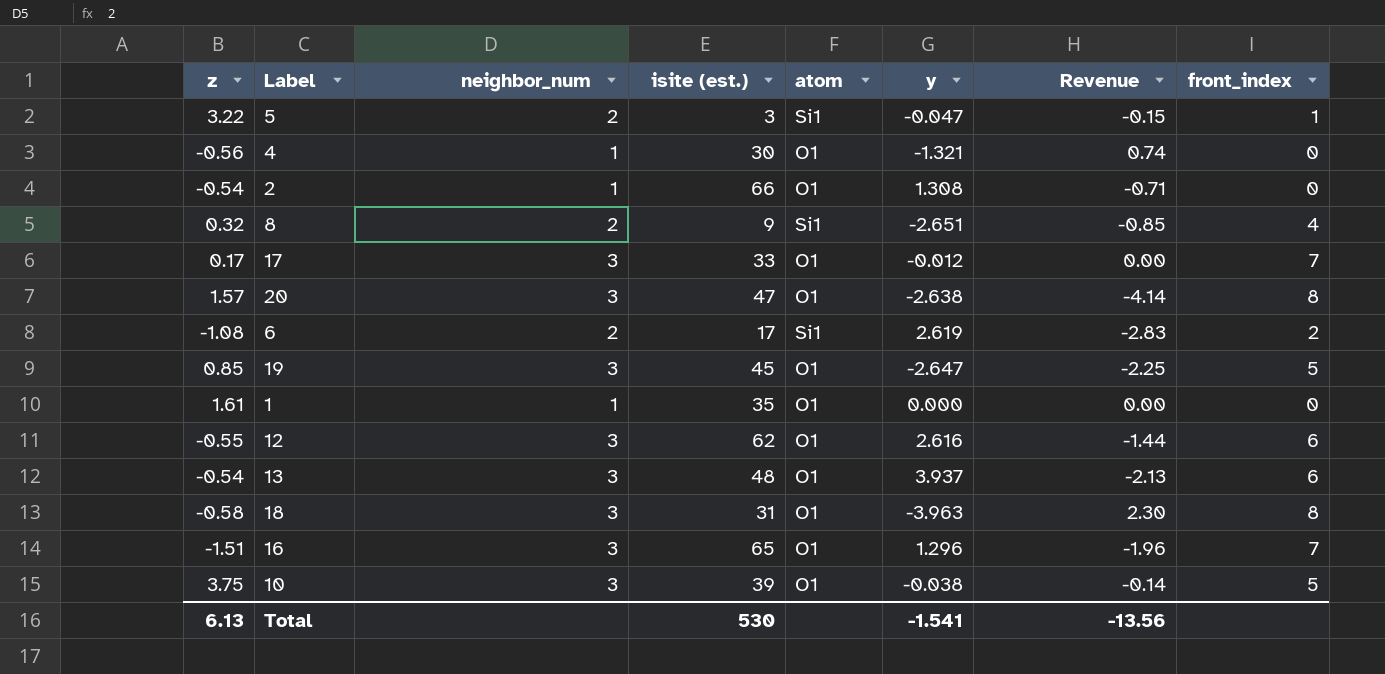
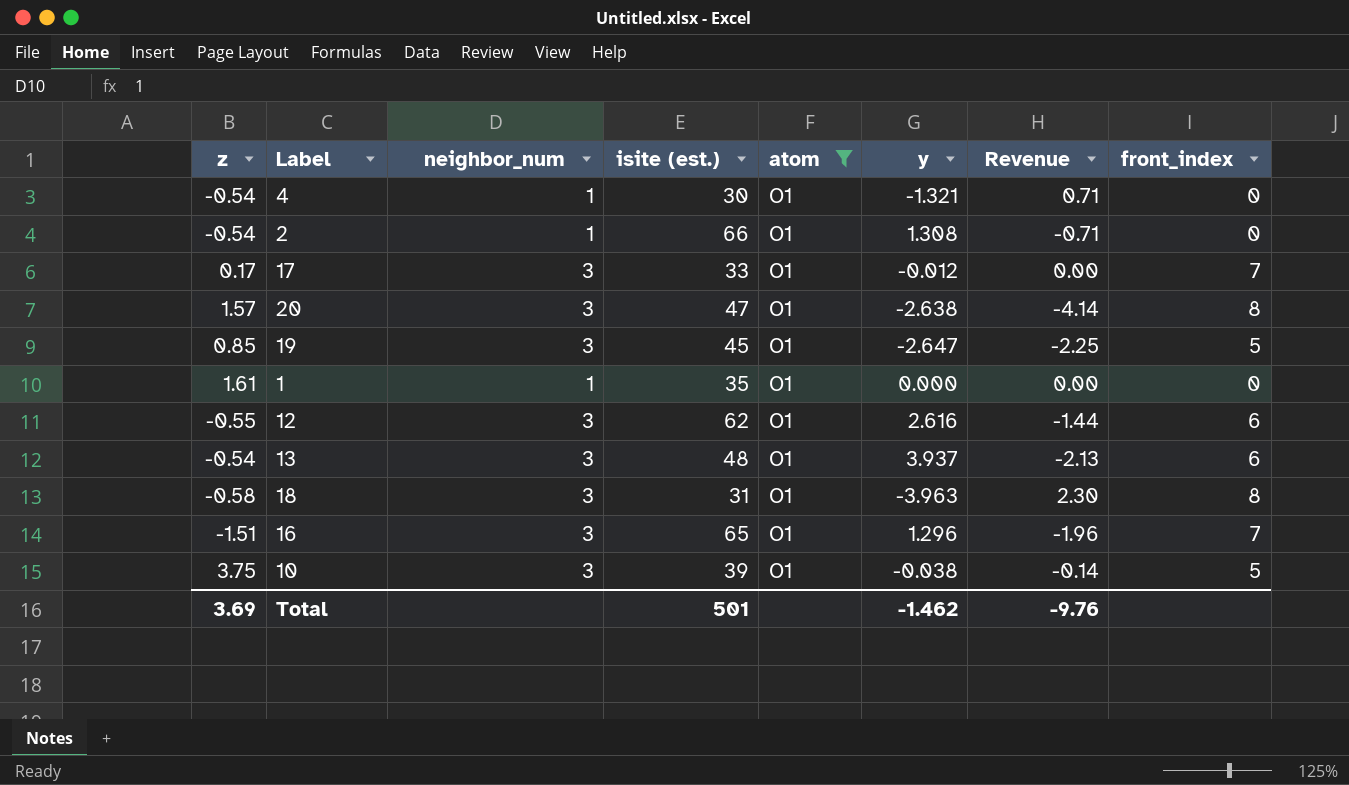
filter: none -> atom = O1
4 | z: -0.56 -> -0.54
4 | Revenue: 0.74 -> 0.71
Total | z: 6.13 -> 3.69
Total | isite (est.): 530 -> 501
Total | y: -1.541 -> -1.462
Total | Revenue: -13.56 -> -9.76

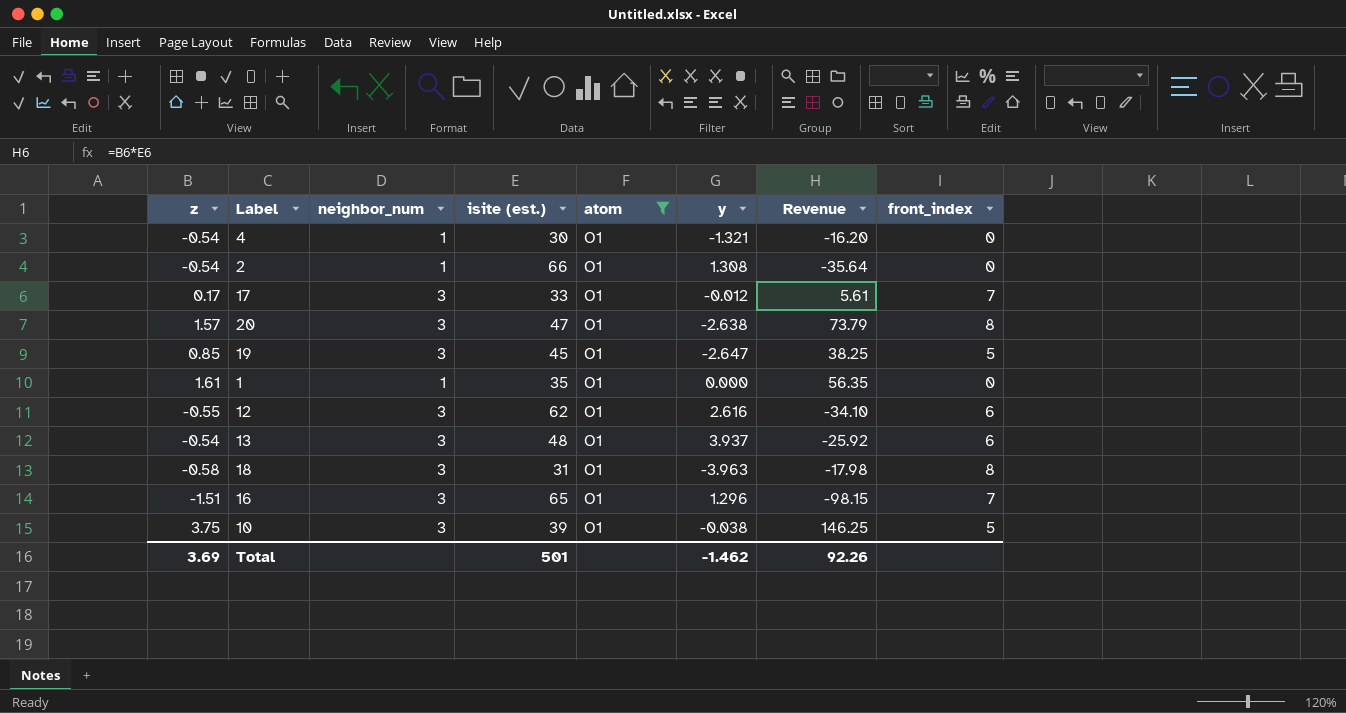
column Revenue | formula: [z] * [y] -> [z] * [isite (est.)]
Total | Revenue: -9.76 -> 92.26

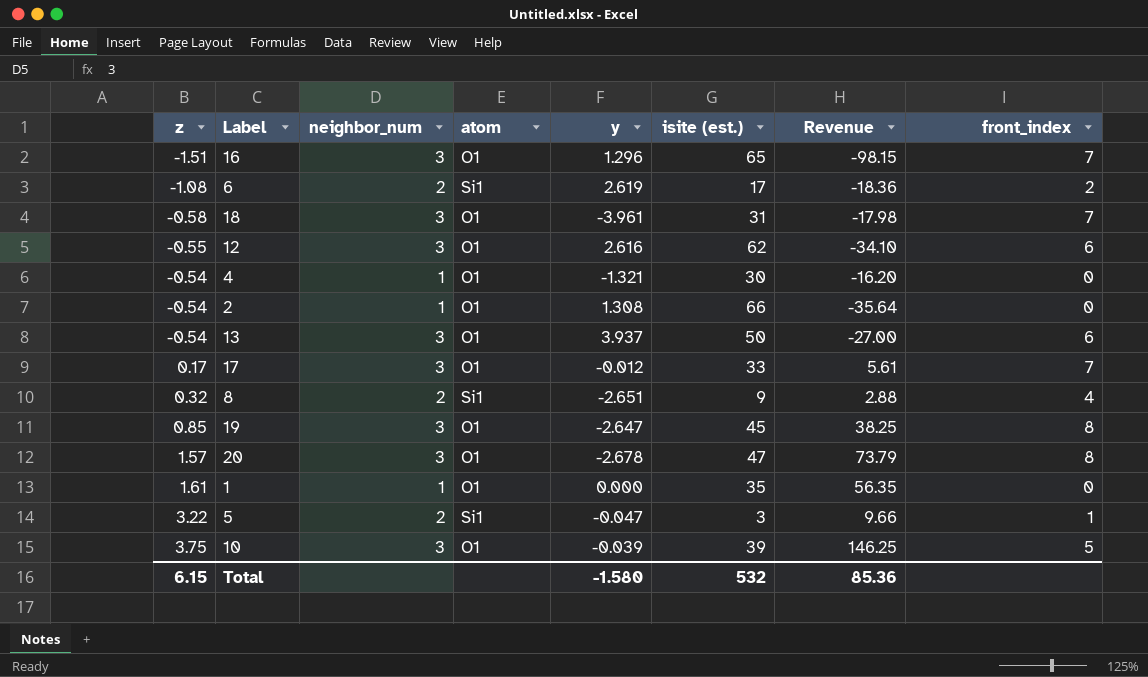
filter: atom = O1 -> none
row order: none -> z ascending
column isite (est.) | position: 4 -> 6
18 | y: -3.963 -> -3.961
18 | front_index: 8 -> 7
13 | isite (est.): 48 -> 50
13 | Revenue: -25.92 -> -27.00
19 | front_index: 5 -> 8
20 | y: -2.638 -> -2.678
10 | y: -0.038 -> -0.039
Total | z: 3.69 -> 6.15
Total | y: -1.462 -> -1.580
Total | isite (est.): 501 -> 532
Total | Revenue: 92.26 -> 85.36

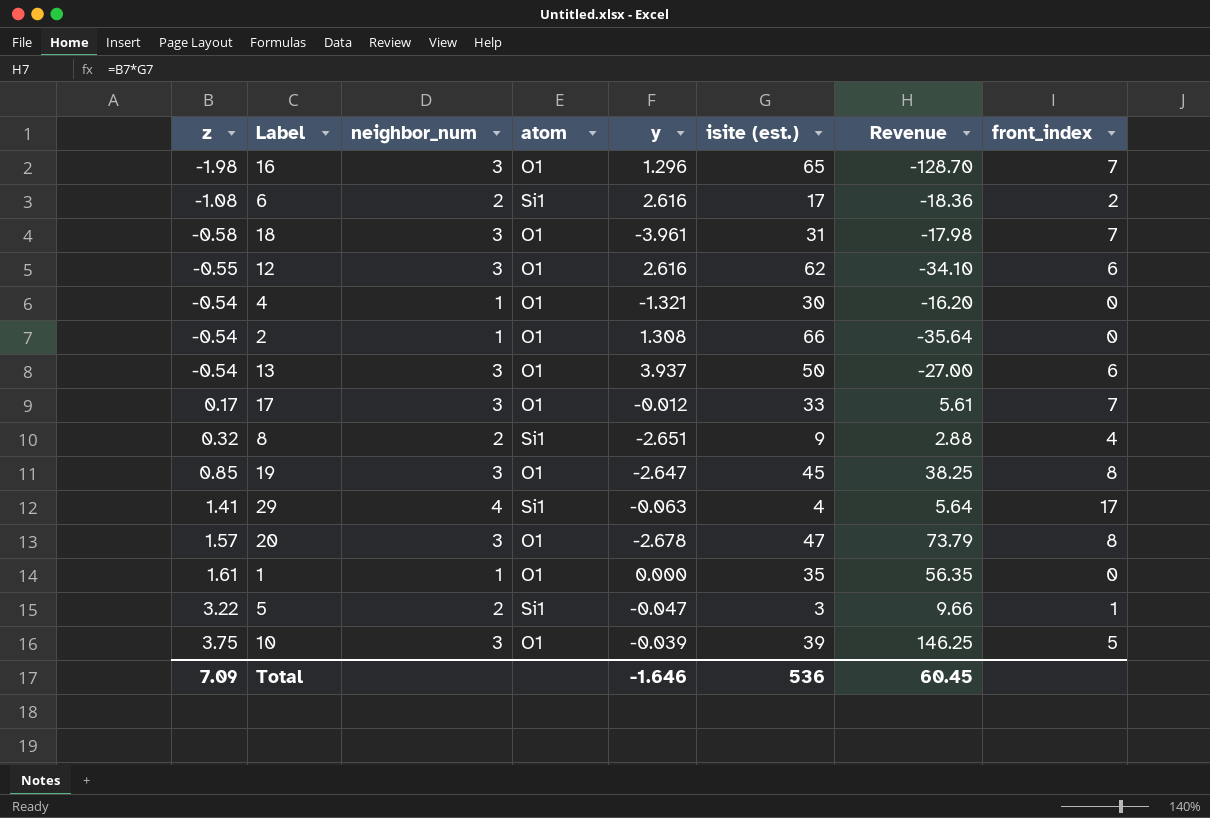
16 | z: -1.51 -> -1.98
16 | Revenue: -98.15 -> -128.70
6 | y: 2.619 -> 2.616
row 29: none -> 1.41 | 4 | Si1 | -0.063 | 4 | 5.64 | 17
Total | z: 6.15 -> 7.09
Total | y: -1.580 -> -1.646
Total | isite (est.): 532 -> 536
Total | Revenue: 85.36 -> 60.45

